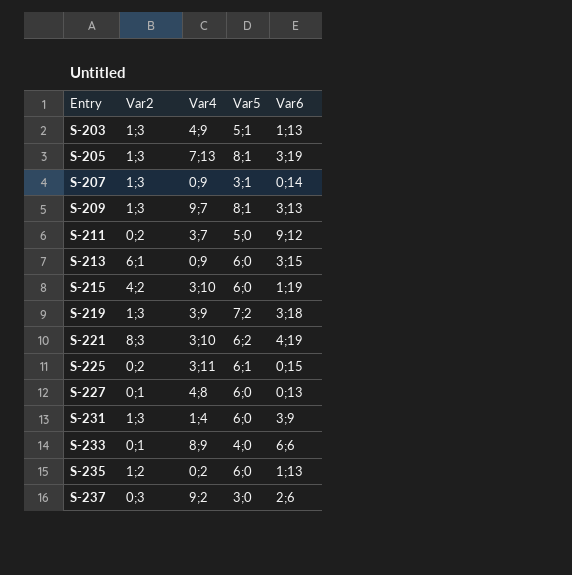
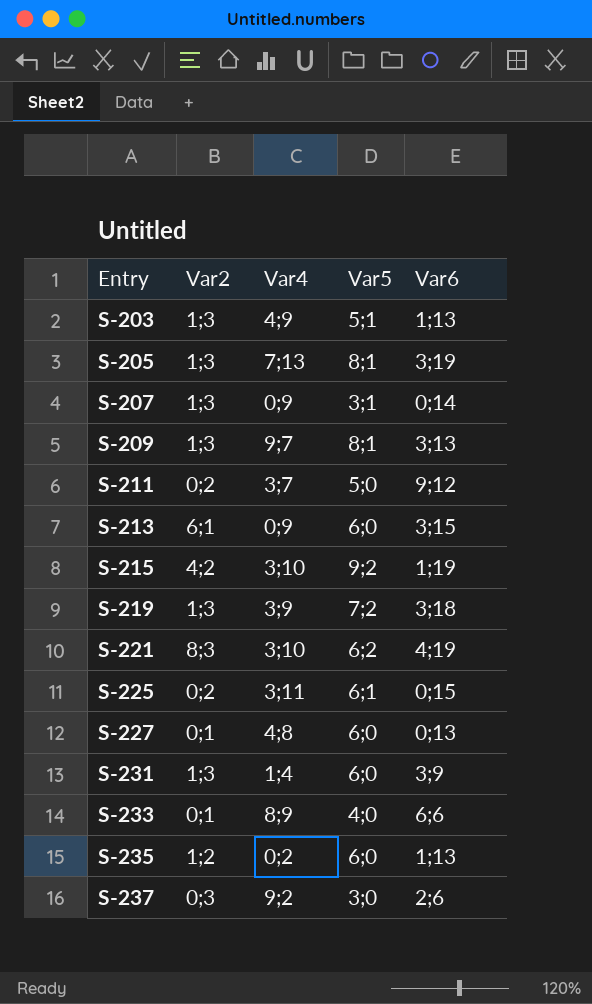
S-215 | Var5: 6;0 -> 9;2

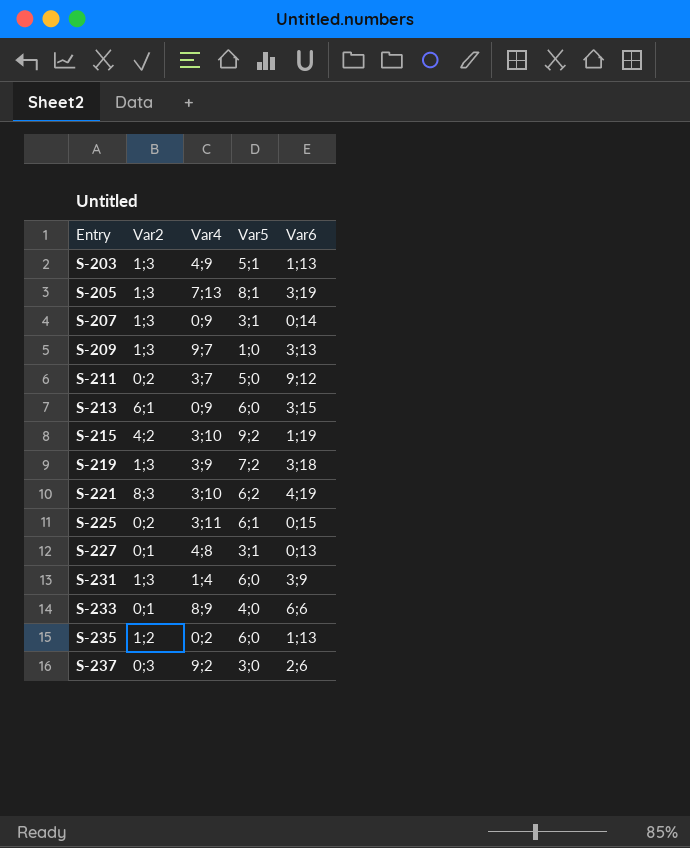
S-209 | Var5: 8;1 -> 1;0
S-227 | Var5: 6;0 -> 3;1

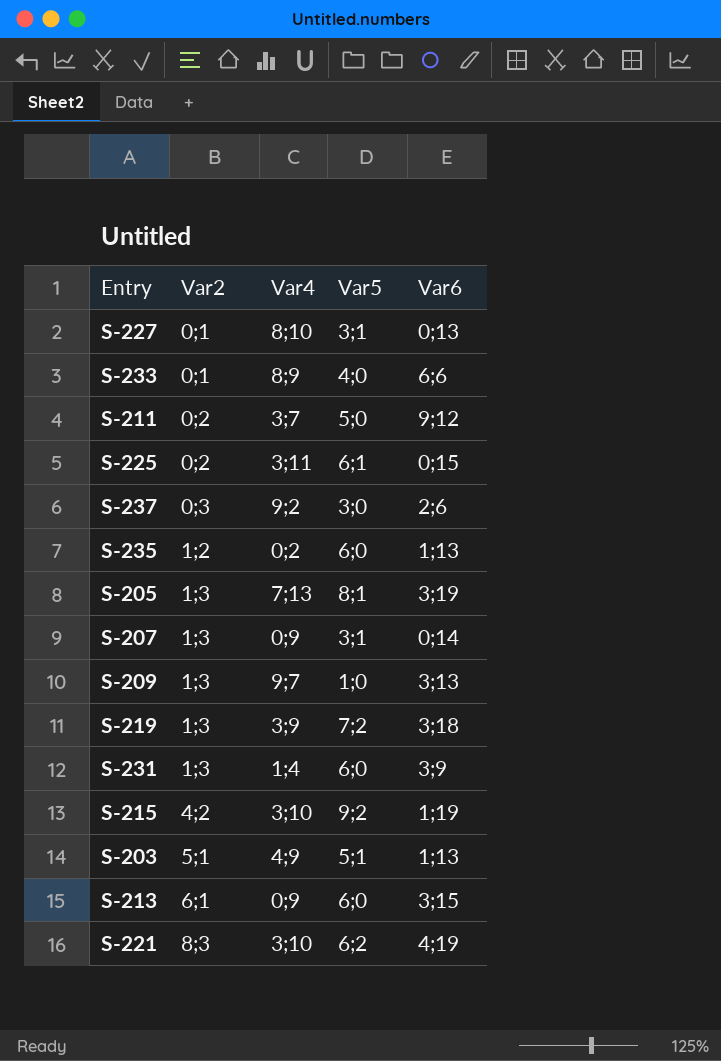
row order: Entry ascending -> Var2 ascending
S-227 | Var4: 4;8 -> 8;10
S-203 | Var2: 1;3 -> 5;1

